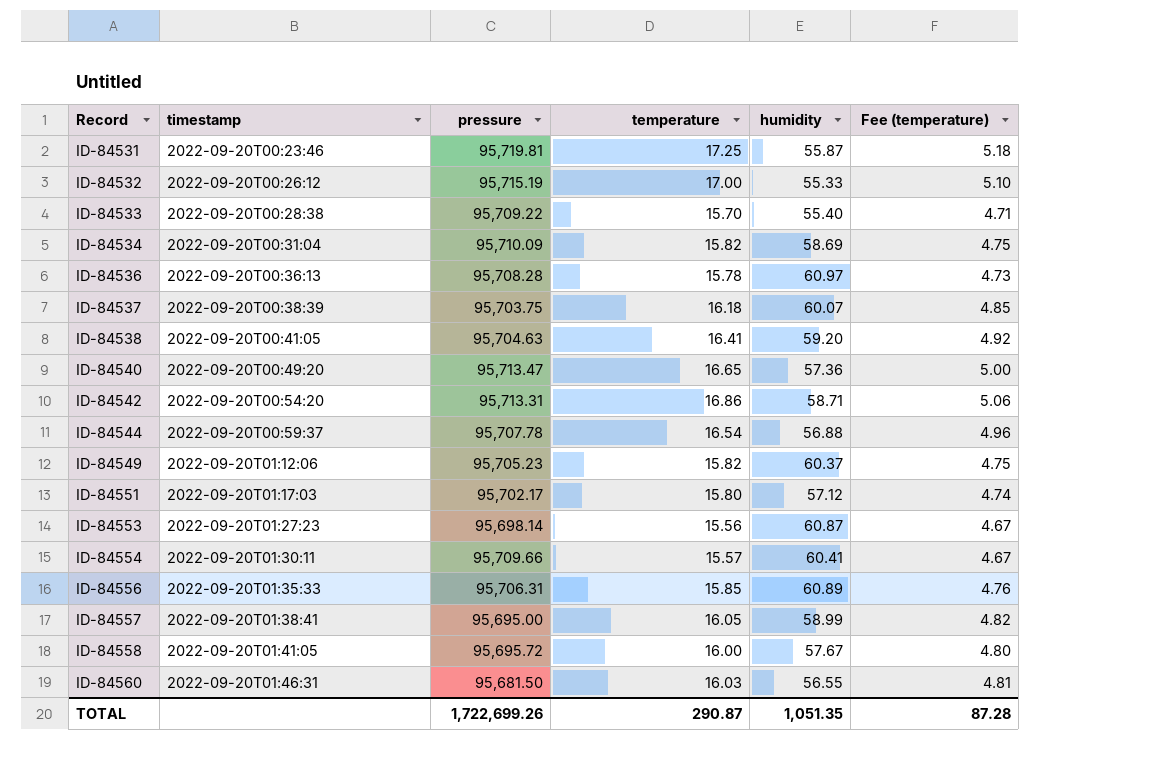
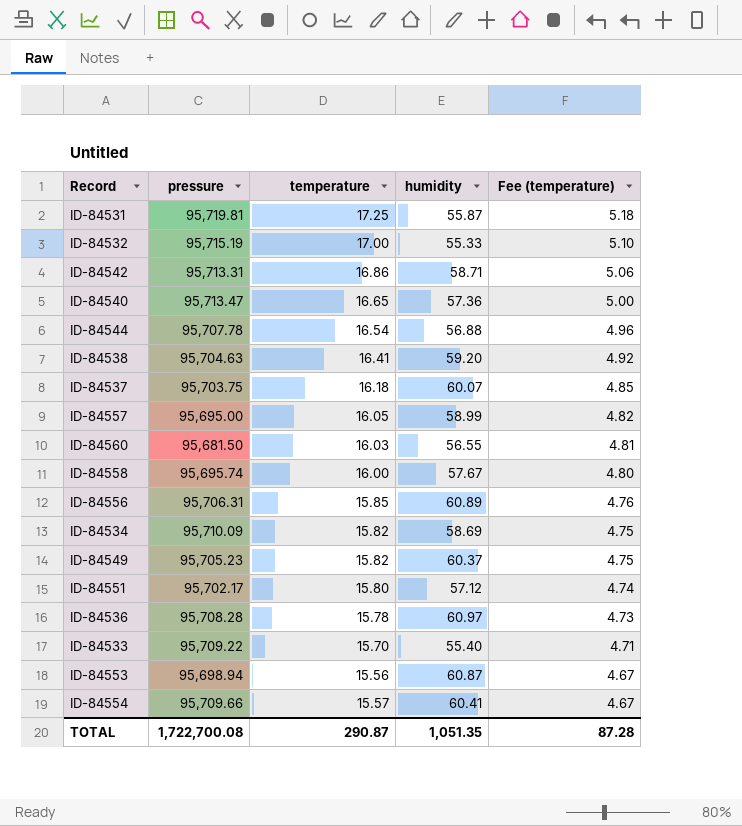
row order: Record ascending -> Fee (temperature) descending
column timestamp | position: 2 -> none
ID-84558 | pressure: 95,695.72 -> 95,695.74
ID-84553 | pressure: 95,698.14 -> 95,698.94
TOTAL | pressure: 1,722,699.26 -> 1,722,700.08

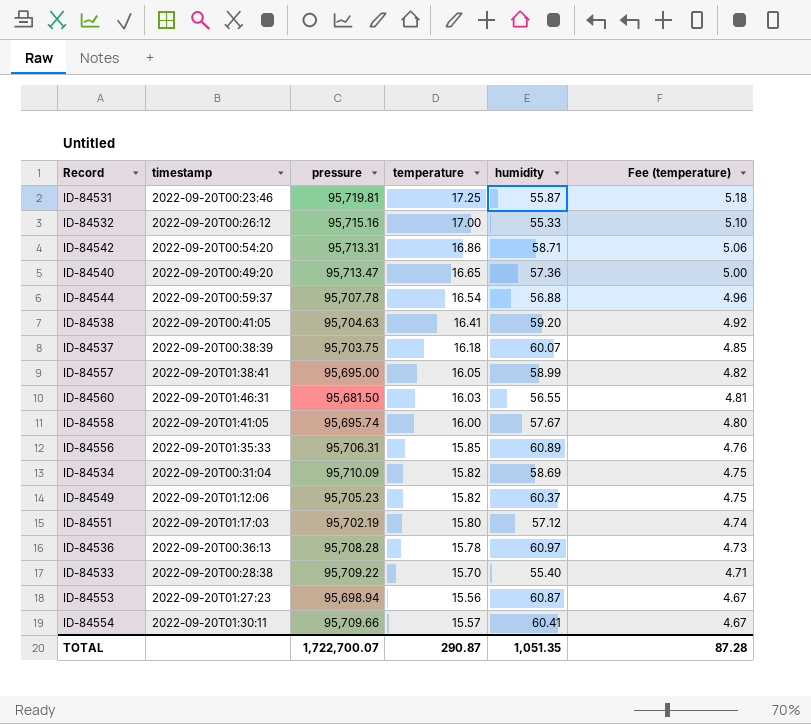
column timestamp | position: none -> 2
ID-84532 | pressure: 95,715.19 -> 95,715.16
ID-84551 | pressure: 95,702.17 -> 95,702.19
TOTAL | pressure: 1,722,700.08 -> 1,722,700.07

